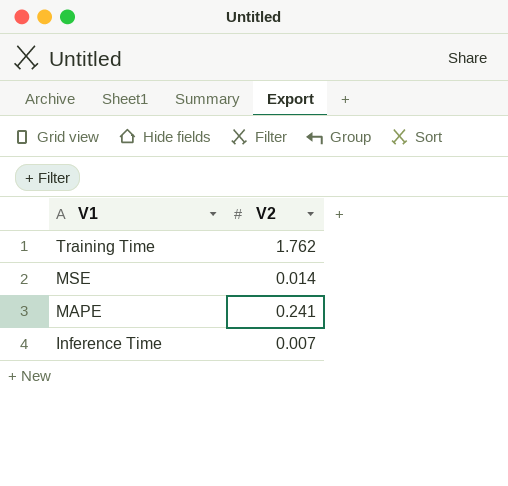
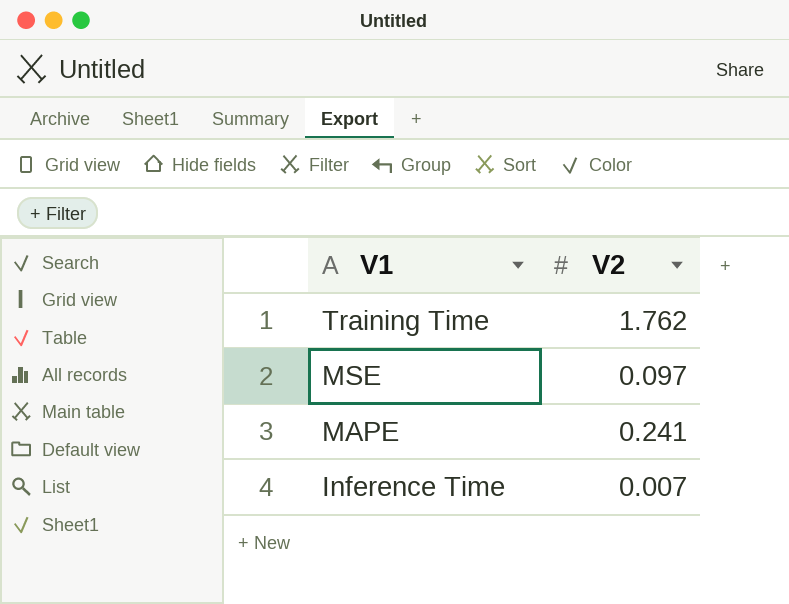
MSE | V2: 0.014 -> 0.097

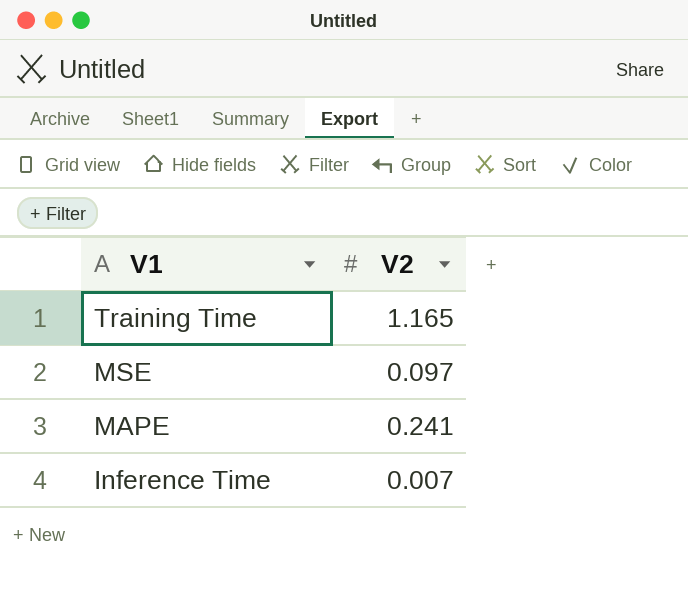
Training Time | V2: 1.762 -> 1.165

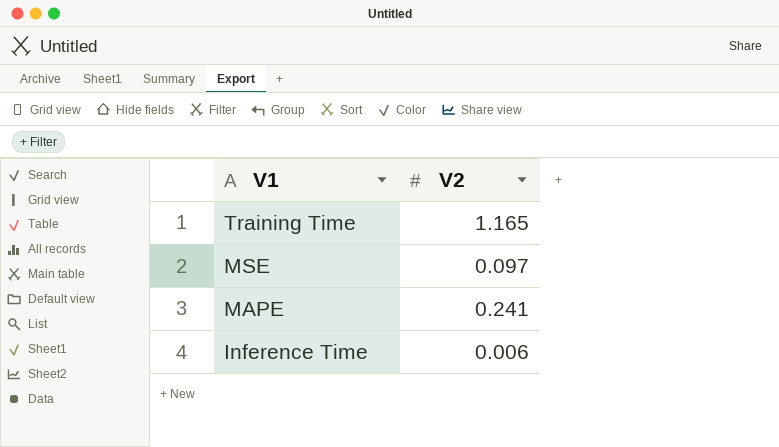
Inference Time | V2: 0.007 -> 0.006

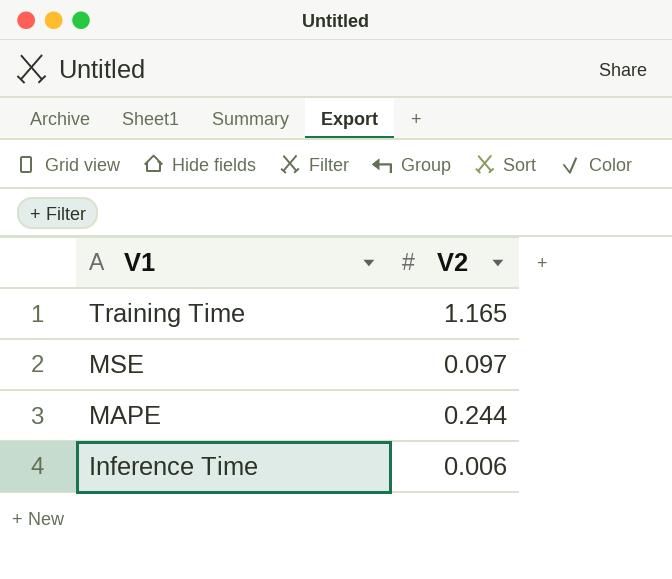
MAPE | V2: 0.241 -> 0.244

